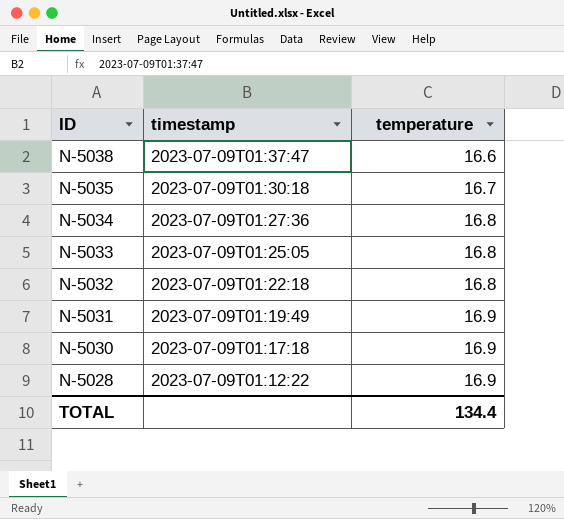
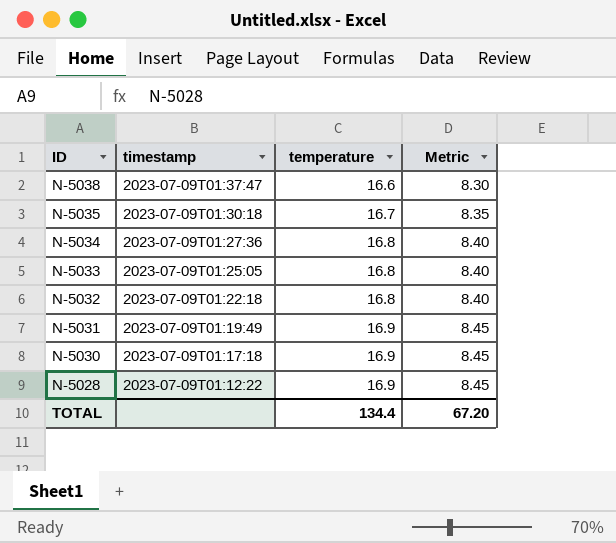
column Metric | formula: none -> [temperature] * 0.5

